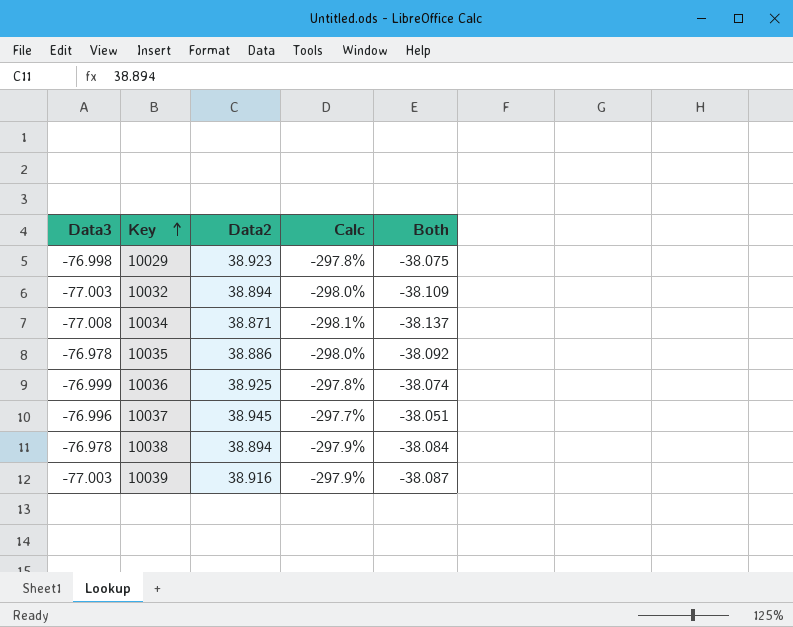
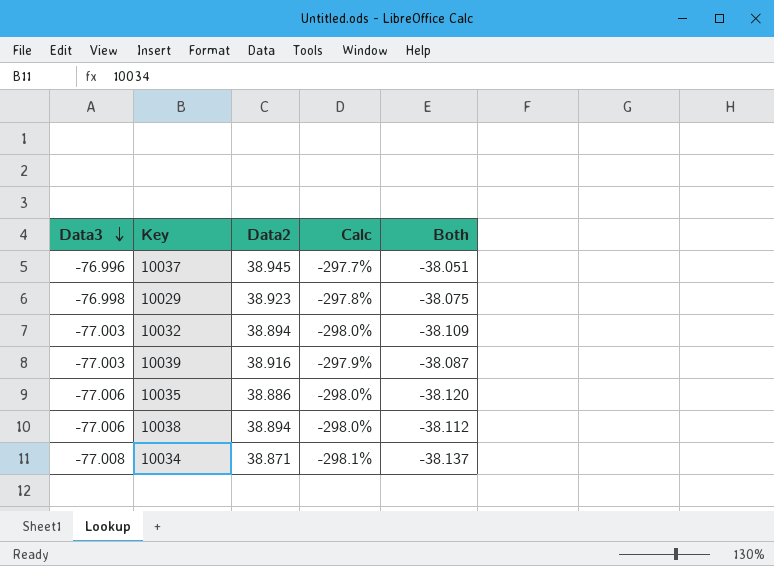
row order: Key ascending -> Data3 descending
row 10036: -76.999 | 38.925 | -297.8% | -38.074 -> none
10035 | Data3: -76.978 -> -77.006
10035 | Both: -38.092 -> -38.120
10038 | Data3: -76.978 -> -77.006
10038 | Calc: -297.9% -> -298.0%
10038 | Both: -38.084 -> -38.112

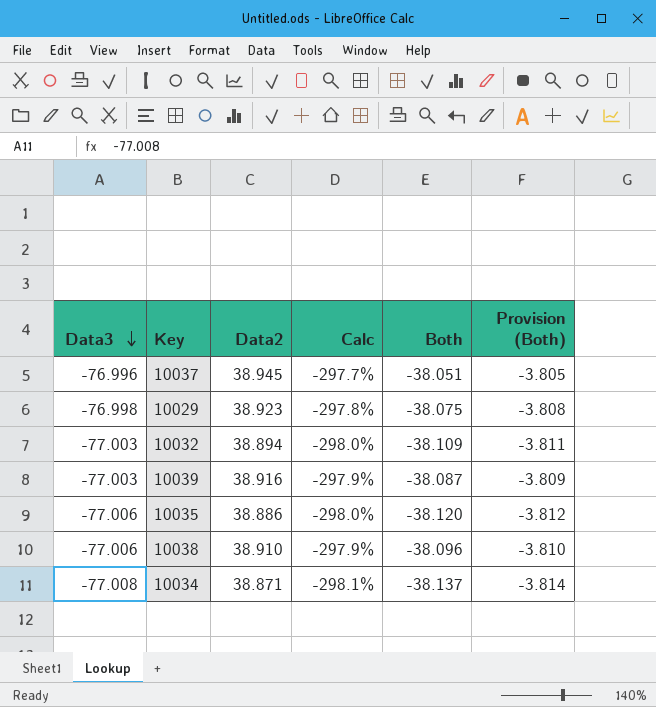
column Provision (Both) | formula: none -> [Both] * 0.1
10038 | Data2: 38.894 -> 38.910
10038 | Calc: -298.0% -> -297.9%
10038 | Both: -38.112 -> -38.096

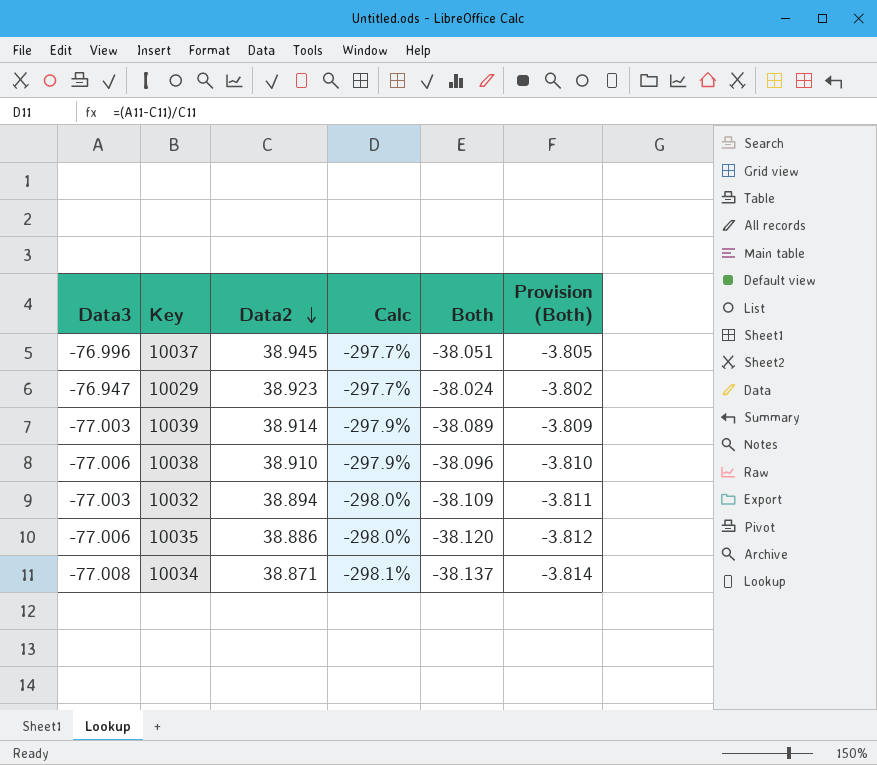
row order: Data3 descending -> Data2 descending
10029 | Data3: -76.998 -> -76.947
10029 | Calc: -297.8% -> -297.7%
10029 | Both: -38.075 -> -38.024
10029 | Provision (Both): -3.808 -> -3.802
10039 | Data2: 38.916 -> 38.914
10039 | Both: -38.087 -> -38.089

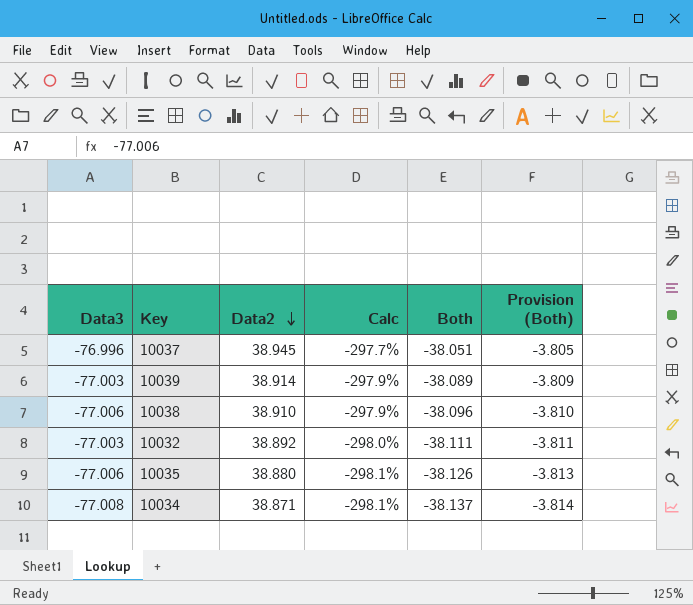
row 10029: -76.947 | 38.923 | -297.7% | -38.024 | -3.802 -> none
10032 | Data2: 38.894 -> 38.892
10032 | Both: -38.109 -> -38.111
10035 | Data2: 38.886 -> 38.880
10035 | Calc: -298.0% -> -298.1%
10035 | Both: -38.120 -> -38.126
10035 | Provision (Both): -3.812 -> -3.813

